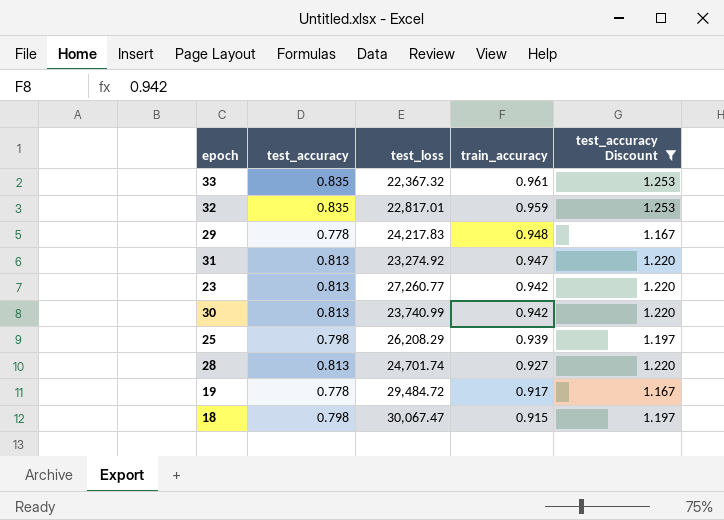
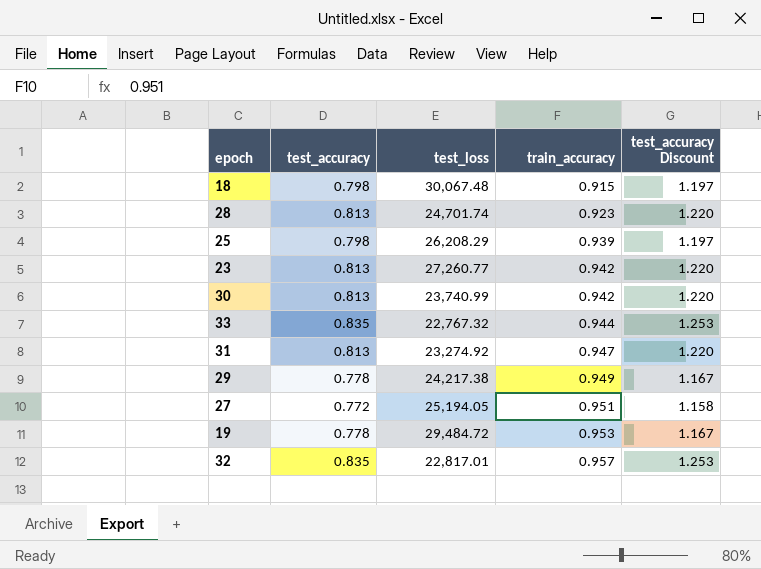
filter: test_accuracy Discount != 1.158 -> none
row order: train_accuracy descending -> train_accuracy ascending
18 | test_loss: 30,067.47 -> 30,067.48
28 | train_accuracy: 0.927 -> 0.923
33 | test_loss: 22,367.32 -> 22,767.32
33 | train_accuracy: 0.961 -> 0.944
29 | test_loss: 24,217.83 -> 24,217.38
29 | train_accuracy: 0.948 -> 0.949
19 | train_accuracy: 0.917 -> 0.953
32 | train_accuracy: 0.959 -> 0.957

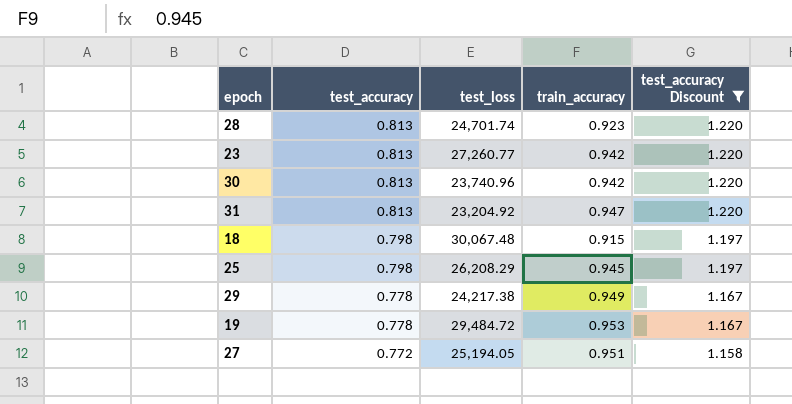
filter: none -> test_accuracy Discount != 1.253
row order: train_accuracy ascending -> test_accuracy descending
30 | test_loss: 23,740.99 -> 23,740.96
31 | test_loss: 23,274.92 -> 23,204.92
25 | train_accuracy: 0.939 -> 0.945

